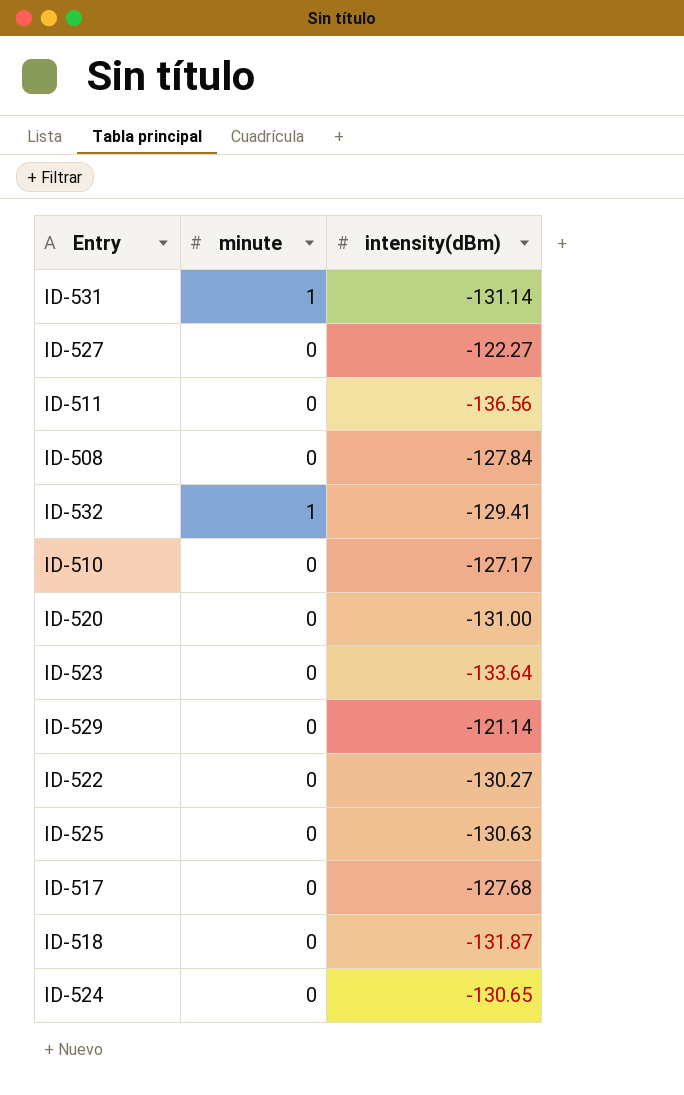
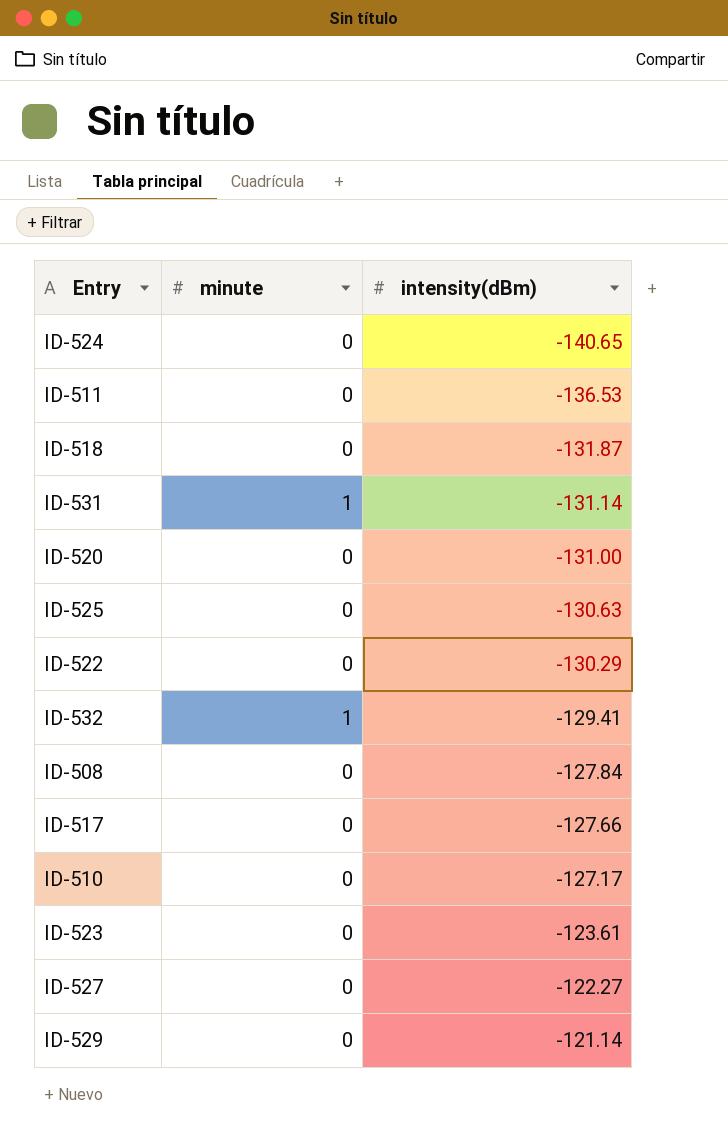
row order: none -> intensity(dBm) ascending
ID-524 | intensity(dBm): -130.65 -> -140.65
ID-511 | intensity(dBm): -136.56 -> -136.53
ID-522 | intensity(dBm): -130.27 -> -130.29
ID-517 | intensity(dBm): -127.68 -> -127.66
ID-523 | intensity(dBm): -133.64 -> -123.61

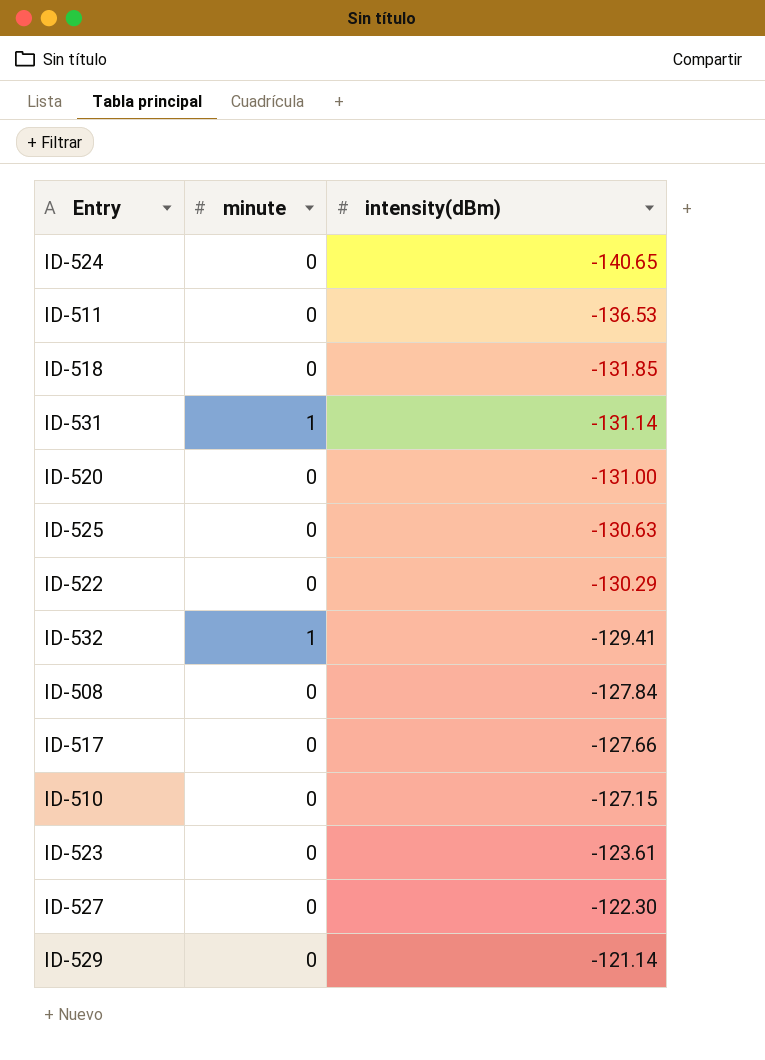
ID-518 | intensity(dBm): -131.87 -> -131.85
ID-510 | intensity(dBm): -127.17 -> -127.15
ID-527 | intensity(dBm): -122.27 -> -122.30

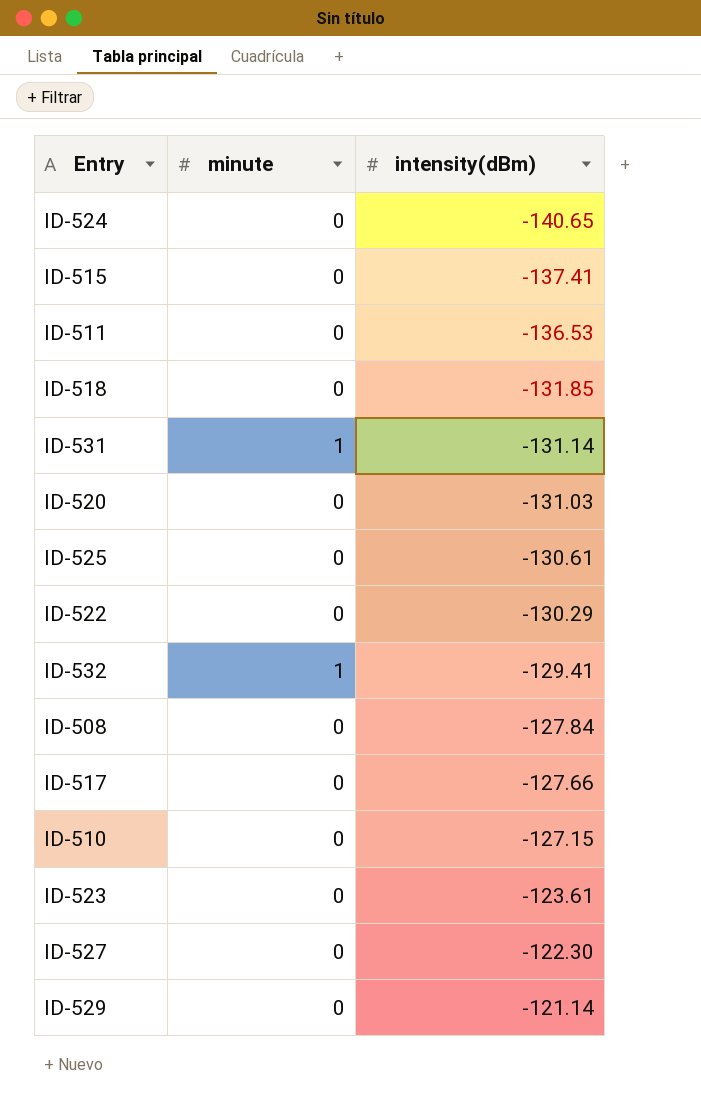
row ID-515: none -> 0 | -137.41
ID-520 | intensity(dBm): -131.00 -> -131.03
ID-525 | intensity(dBm): -130.63 -> -130.61

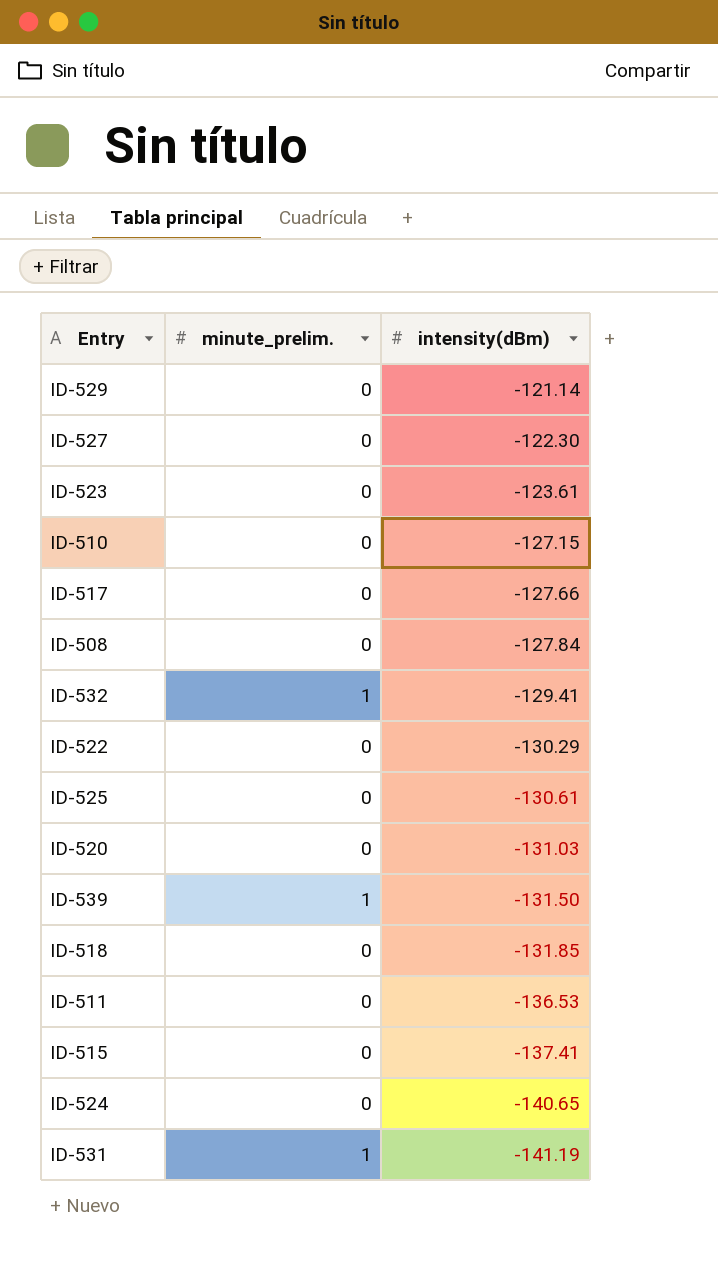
row order: intensity(dBm) ascending -> intensity(dBm) descending
column name: minute -> minute_prelim.
row ID-539: none -> 1 | -131.50
ID-531 | intensity(dBm): -131.14 -> -141.19

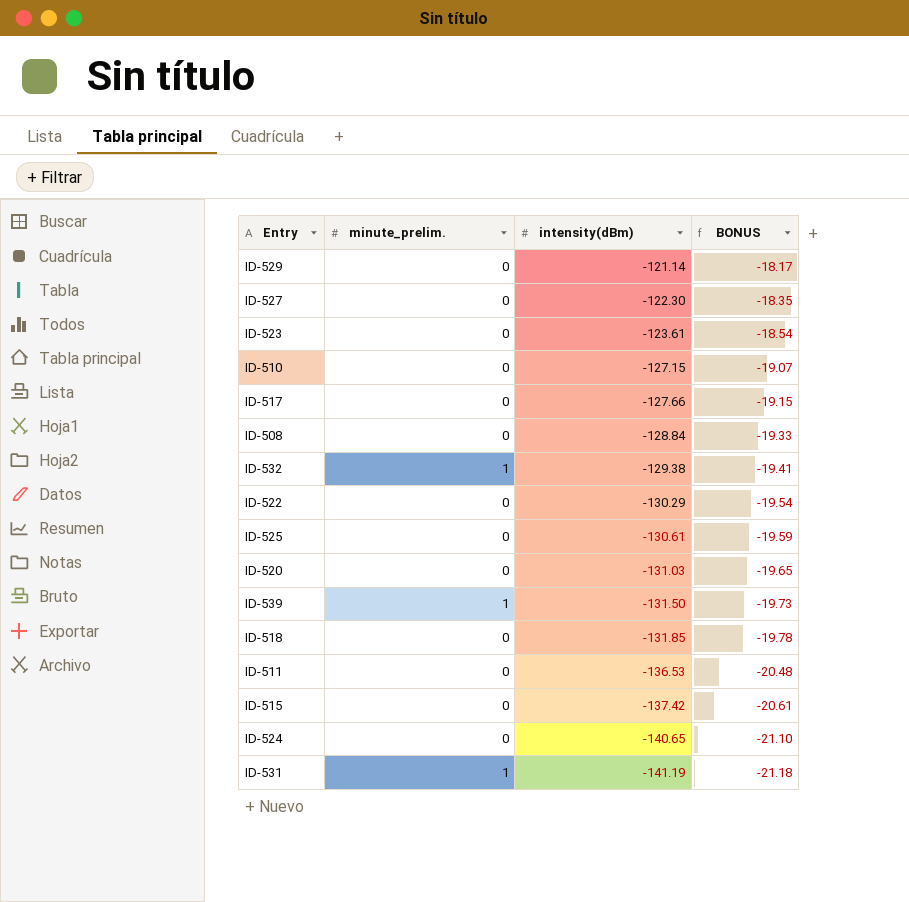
column BONUS | formula: none -> [intensity(dBm)] * 0.15
ID-508 | intensity(dBm): -127.84 -> -128.84
ID-532 | intensity(dBm): -129.41 -> -129.38
ID-515 | intensity(dBm): -137.41 -> -137.42

